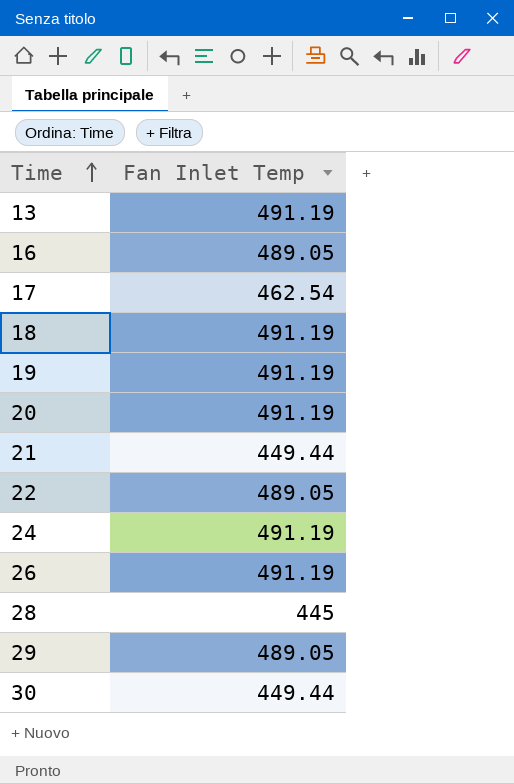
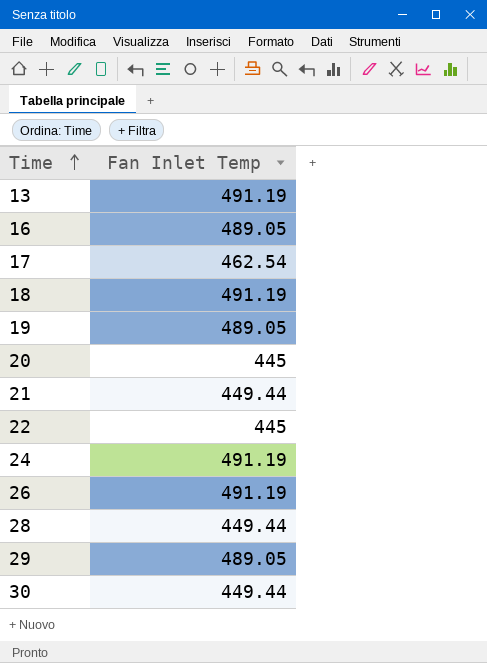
19 | Fan Inlet Temp: 491.19 -> 489.05
20 | Fan Inlet Temp: 491.19 -> 445
22 | Fan Inlet Temp: 489.05 -> 445
28 | Fan Inlet Temp: 445 -> 449.44

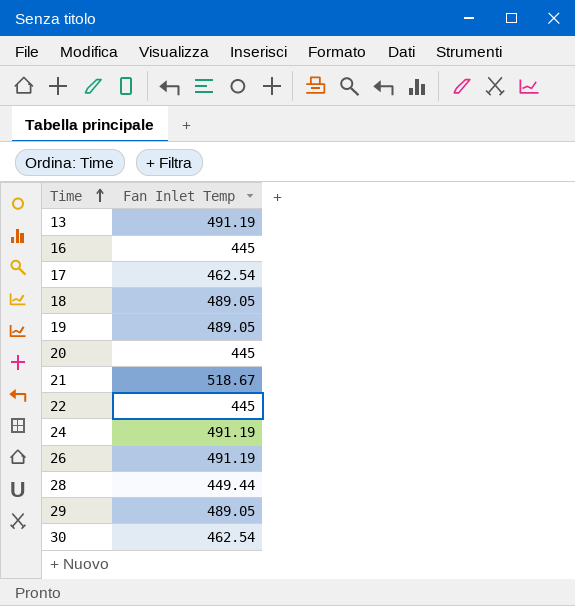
16 | Fan Inlet Temp: 489.05 -> 445
18 | Fan Inlet Temp: 491.19 -> 489.05
21 | Fan Inlet Temp: 449.44 -> 518.67
30 | Fan Inlet Temp: 449.44 -> 462.54

